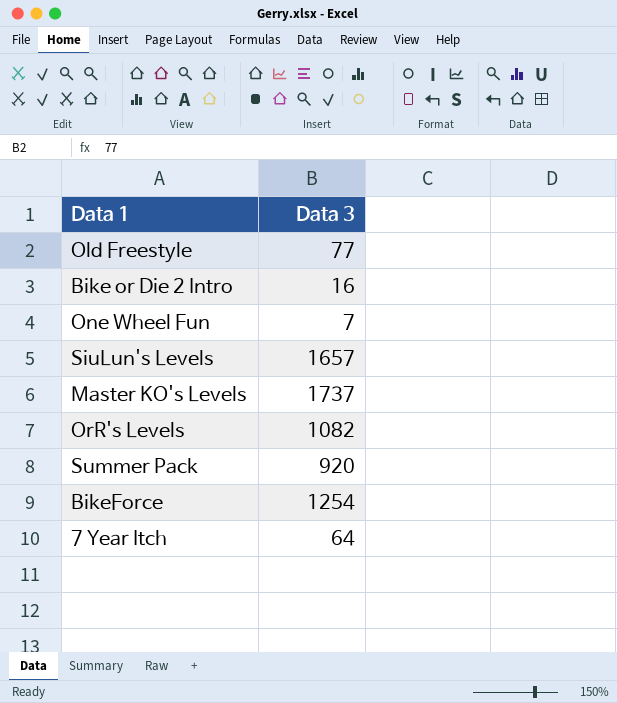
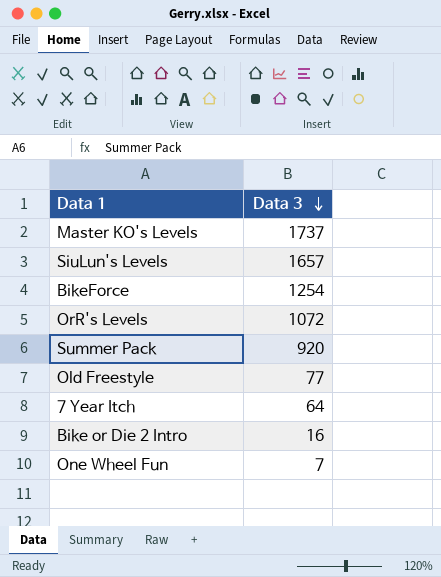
row order: none -> Data 3 descending
OrR's Levels | Data 3: 1082 -> 1072

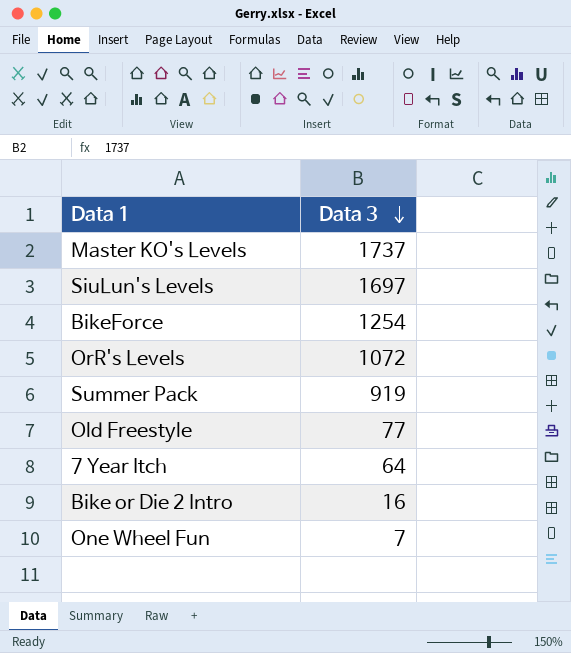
SiuLun's Levels | Data 3: 1657 -> 1697
Summer Pack | Data 3: 920 -> 919

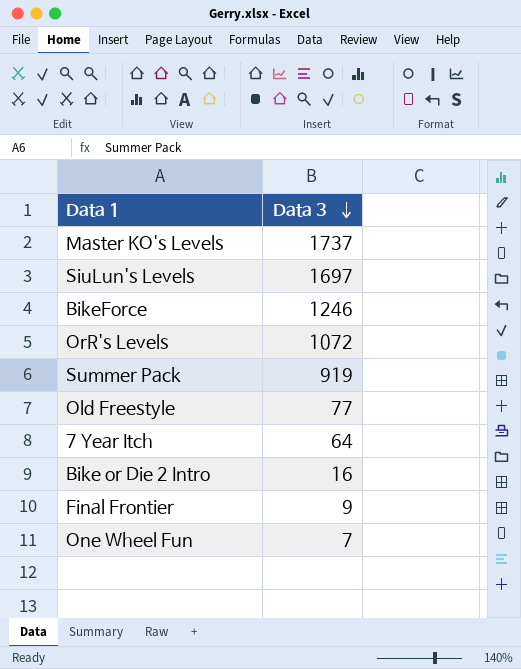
BikeForce | Data 3: 1254 -> 1246
row Final Frontier: none -> 9

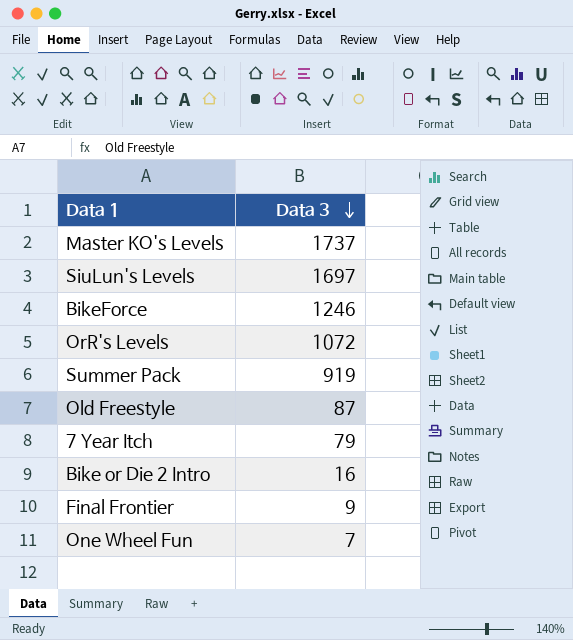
Old Freestyle | Data 3: 77 -> 87
7 Year Itch | Data 3: 64 -> 79

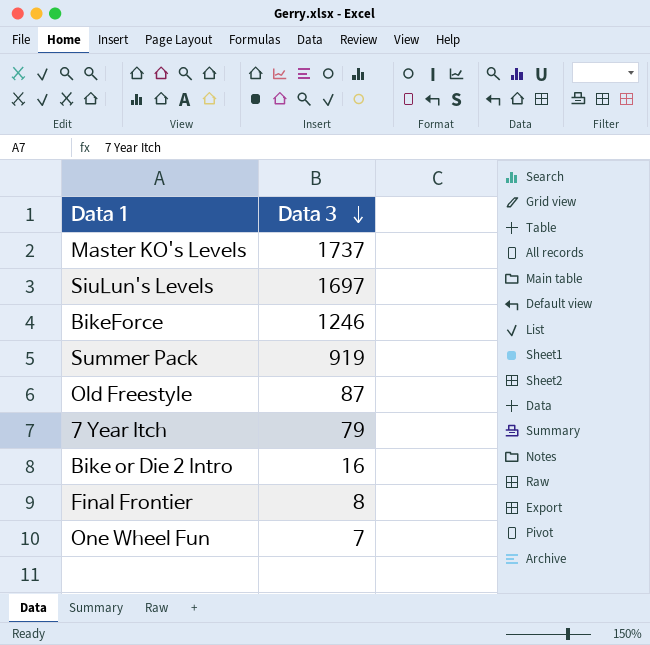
row OrR's Levels: 1072 -> none
Final Frontier | Data 3: 9 -> 8

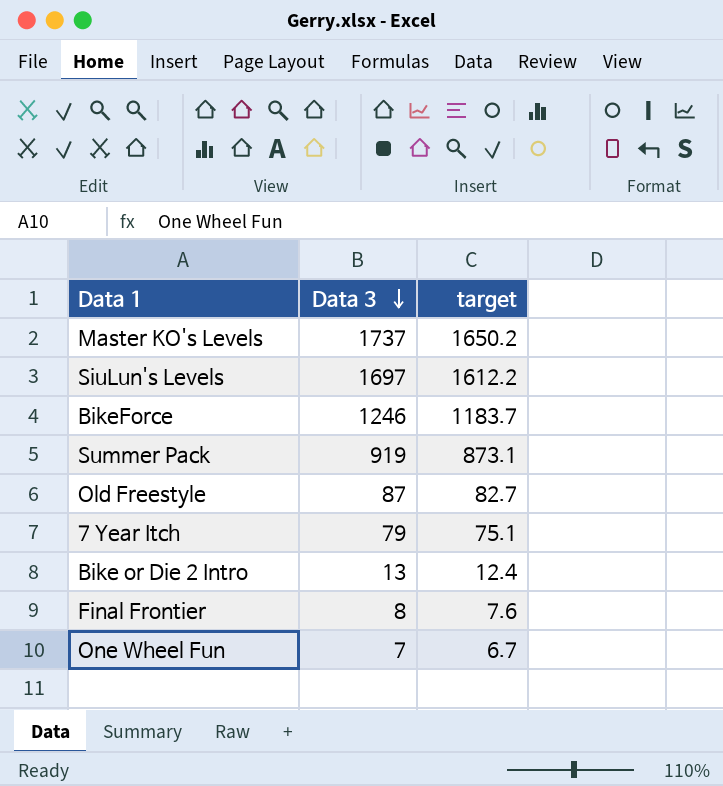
column target | formula: none -> [Data 3] * 0.95
Bike or Die 2 Intro | Data 3: 16 -> 13

